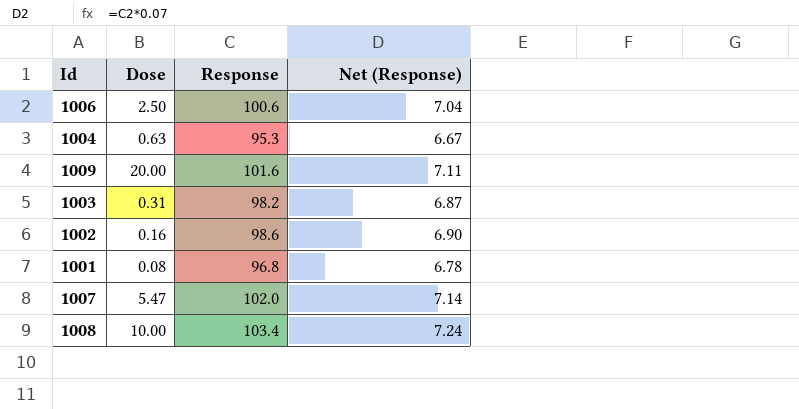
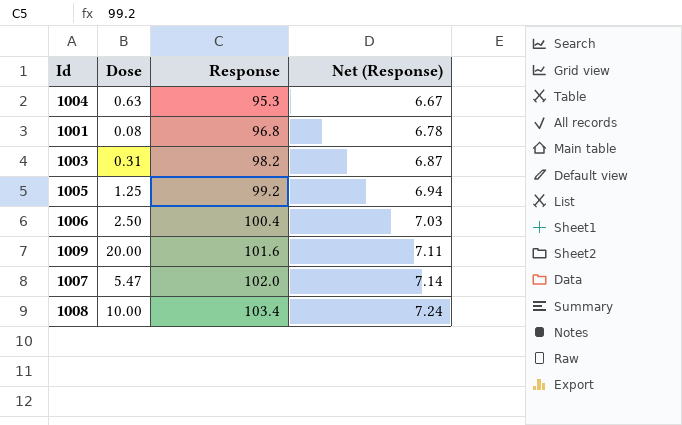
row order: none -> Response ascending
row 1002: 0.16 | 98.6 | 6.90 -> none
row 1005: none -> 1.25 | 99.2 | 6.94
1006 | Response: 100.6 -> 100.4
1006 | Net (Response): 7.04 -> 7.03

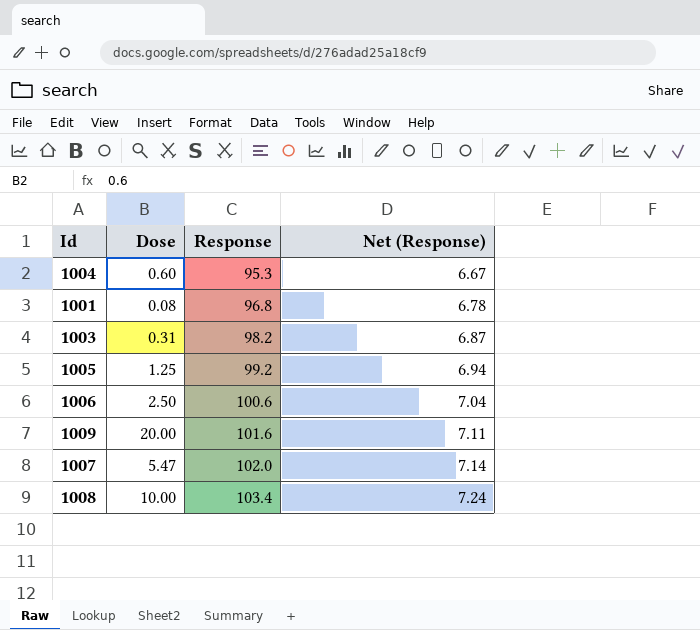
1004 | Dose: 0.63 -> 0.60
1006 | Response: 100.4 -> 100.6
1006 | Net (Response): 7.03 -> 7.04

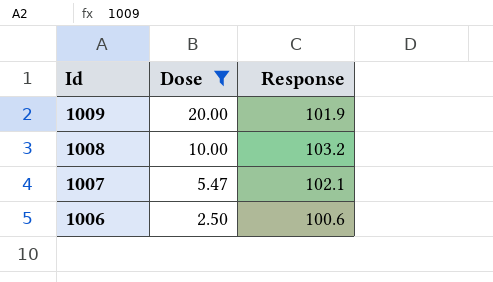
filter: none -> Dose >= 2.50
row order: Response ascending -> Id descending
column Net (Response) | formula: [Response] * 0.07 -> none
1009 | Response: 101.6 -> 101.9
1008 | Response: 103.4 -> 103.2
1007 | Response: 102.0 -> 102.1

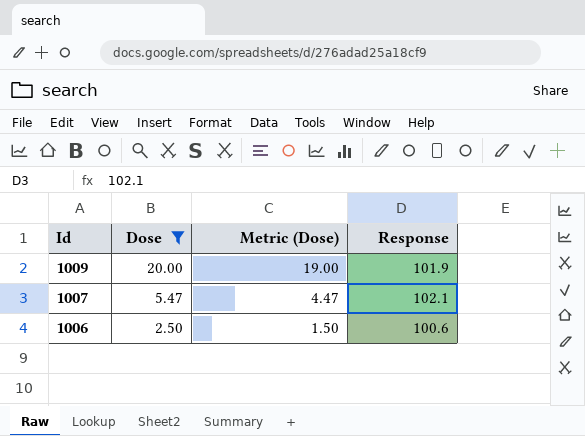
column Metric (Dose) | formula: none -> [Dose] - 1
row 1008: 10.00 | 103.2 -> none

